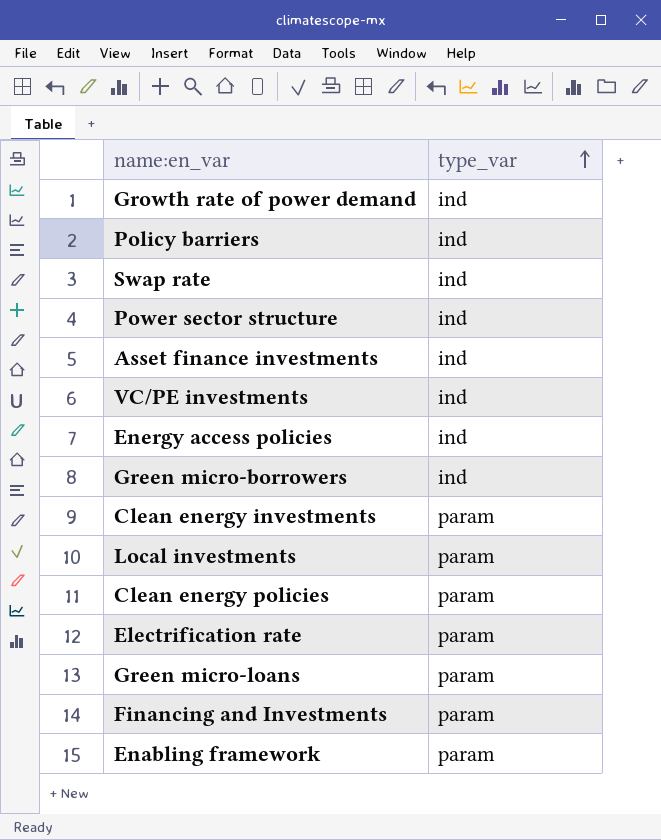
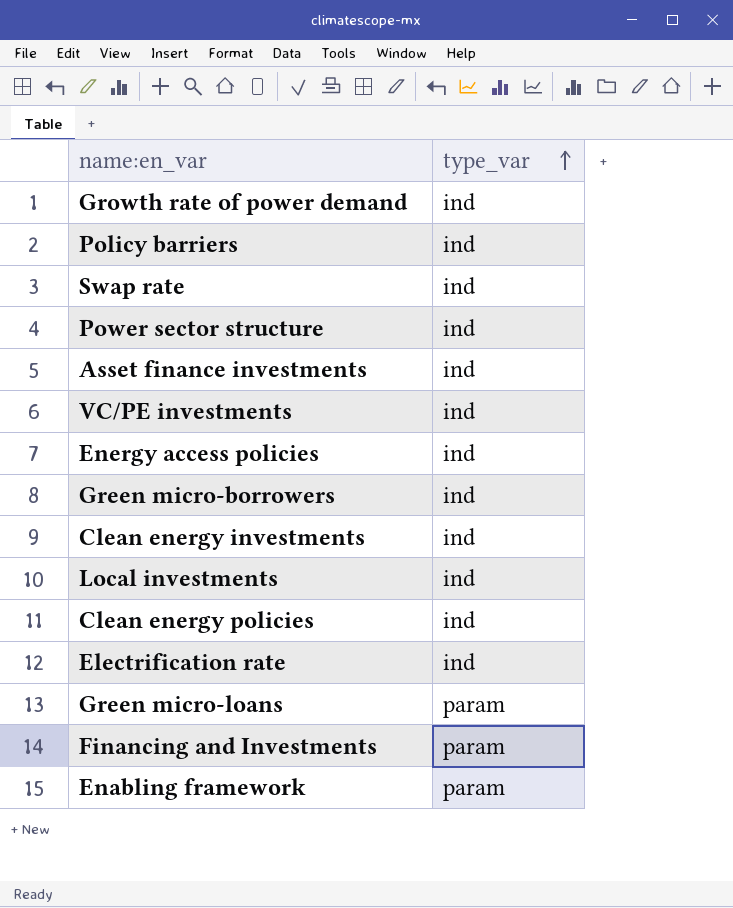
Clean energy investments | type_var: param -> ind
Local investments | type_var: param -> ind
Clean energy policies | type_var: param -> ind
Electrification rate | type_var: param -> ind

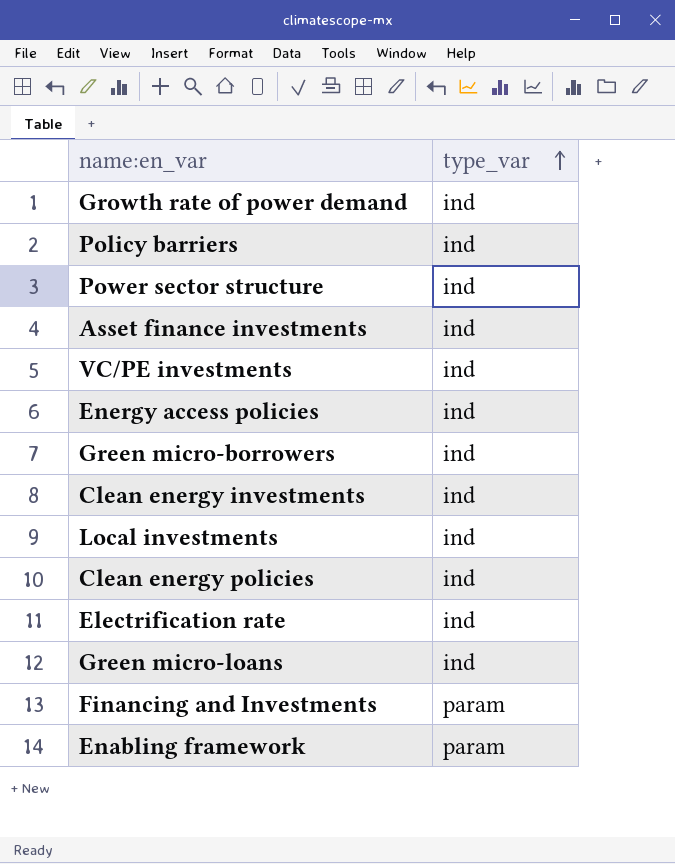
row Swap rate: ind -> none
Green micro-loans | type_var: param -> ind

